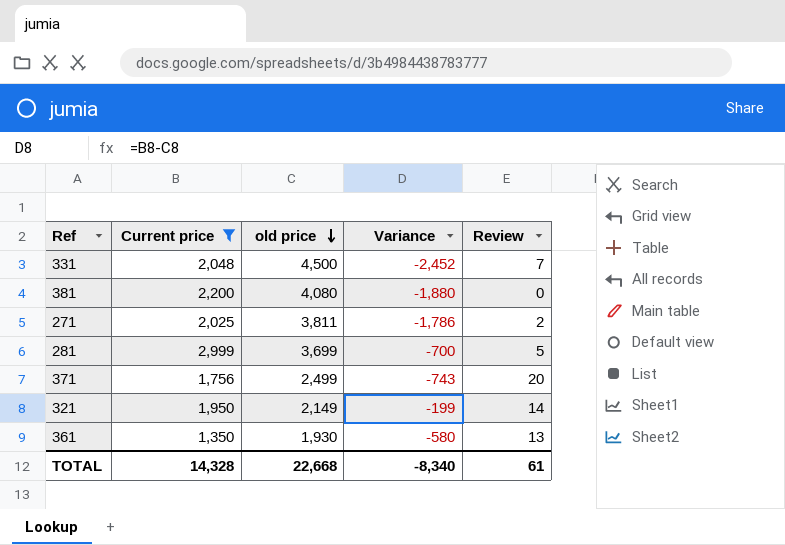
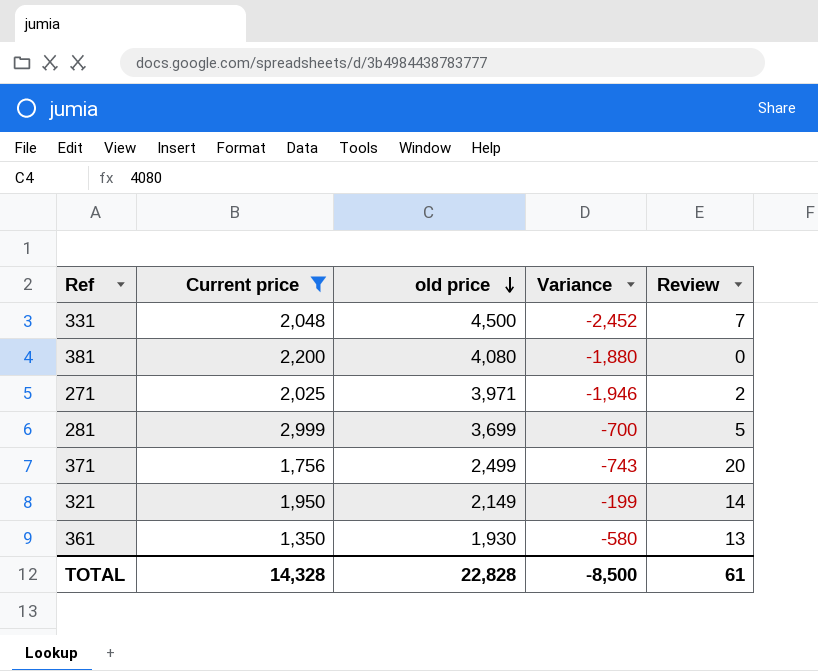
271 | old price: 3,811 -> 3,971
271 | Variance: -1,786 -> -1,946
TOTAL | old price: 22,668 -> 22,828
TOTAL | Variance: -8,340 -> -8,500

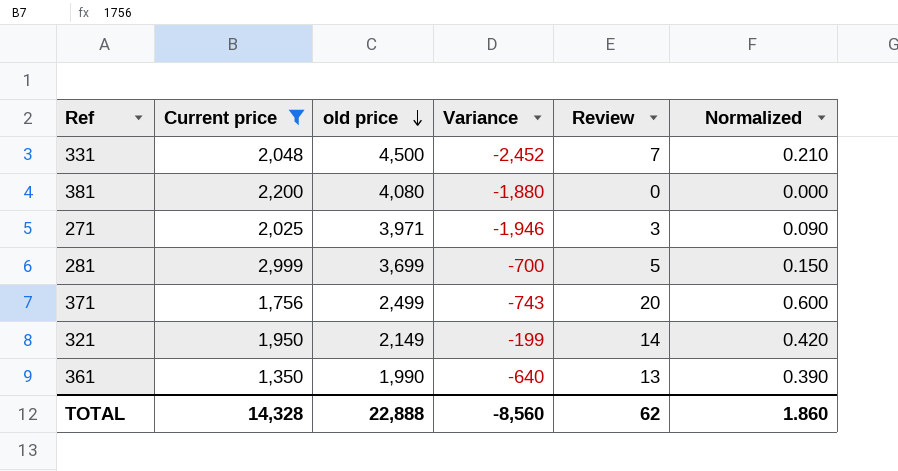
column Normalized | formula: none -> [Review] * 0.03
271 | Review: 2 -> 3
361 | old price: 1,930 -> 1,990
361 | Variance: -580 -> -640
TOTAL | old price: 22,828 -> 22,888
TOTAL | Variance: -8,500 -> -8,560
TOTAL | Review: 61 -> 62

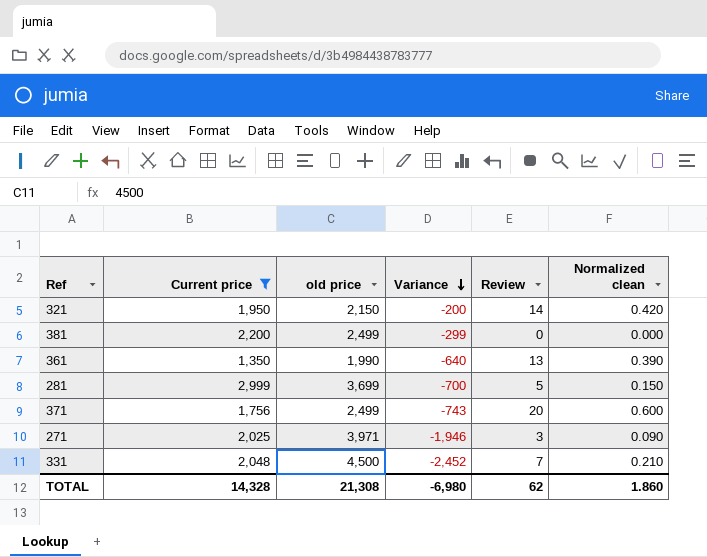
row order: old price descending -> Variance descending
column name: Normalized -> Normalized clean
321 | old price: 2,149 -> 2,150
321 | Variance: -199 -> -200
381 | old price: 4,080 -> 2,499
381 | Variance: -1,880 -> -299
TOTAL | old price: 22,888 -> 21,308
TOTAL | Variance: -8,560 -> -6,980

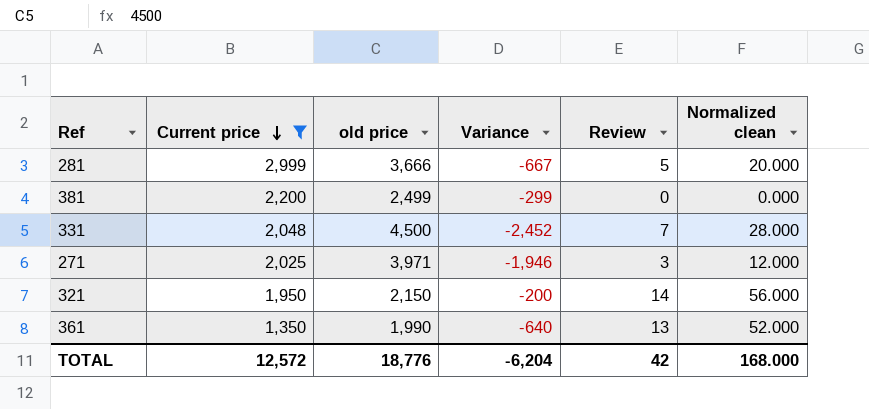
row order: Variance descending -> Current price descending
column Normalized clean | formula: [Review] * 0.03 -> [Review] * 4
row 371: 1,756 | 2,499 | -743 | 20 | 0.600 -> none
281 | old price: 3,699 -> 3,666
281 | Variance: -700 -> -667
TOTAL | Current price: 14,328 -> 12,572
TOTAL | old price: 21,308 -> 18,776
TOTAL | Variance: -6,980 -> -6,204
TOTAL | Review: 62 -> 42
TOTAL | Normalized clean: 1.860 -> 168.000

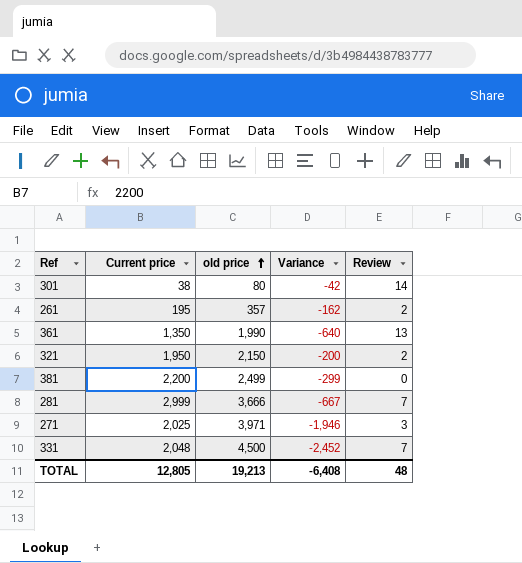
filter: Current price >= 1,350 -> none
row order: Current price descending -> old price ascending
column Normalized clean | formula: [Review] * 4 -> none
321 | Review: 14 -> 2
281 | Review: 5 -> 7
TOTAL | Current price: 12,572 -> 12,805
TOTAL | old price: 18,776 -> 19,213
TOTAL | Variance: -6,204 -> -6,408
TOTAL | Review: 42 -> 48

